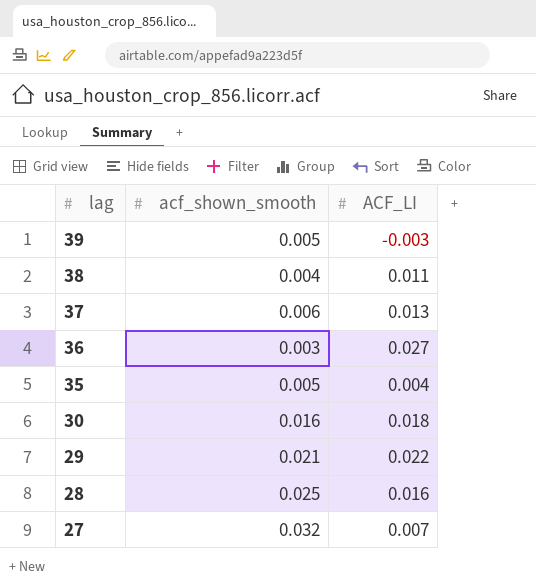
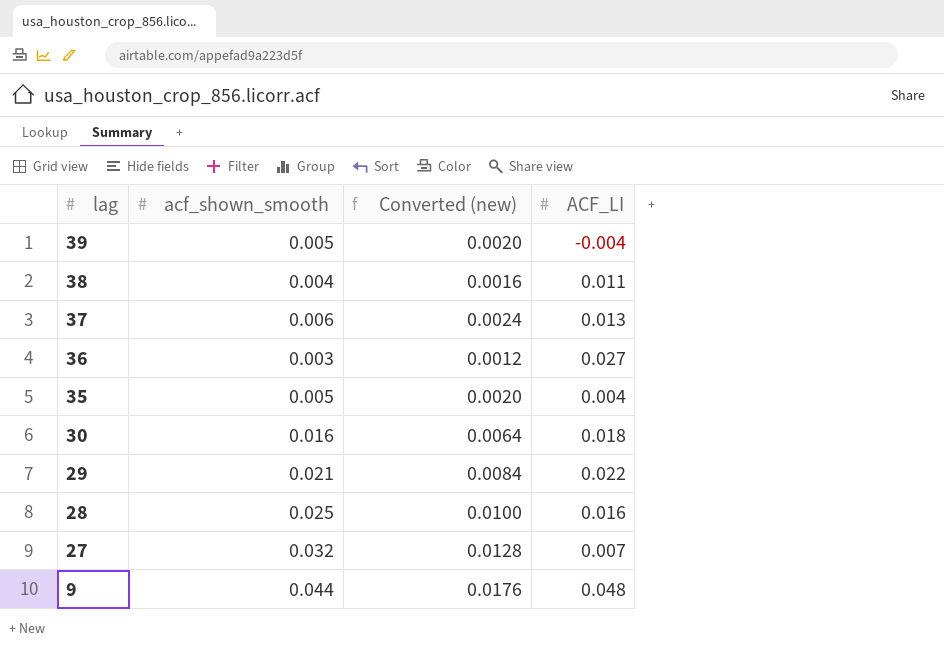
column Converted (new) | formula: none -> [acf_shown_smooth] * 0.4
39 | ACF_LI: -0.003 -> -0.004
row 9: none -> 0.044 | 0.0176 | 0.048

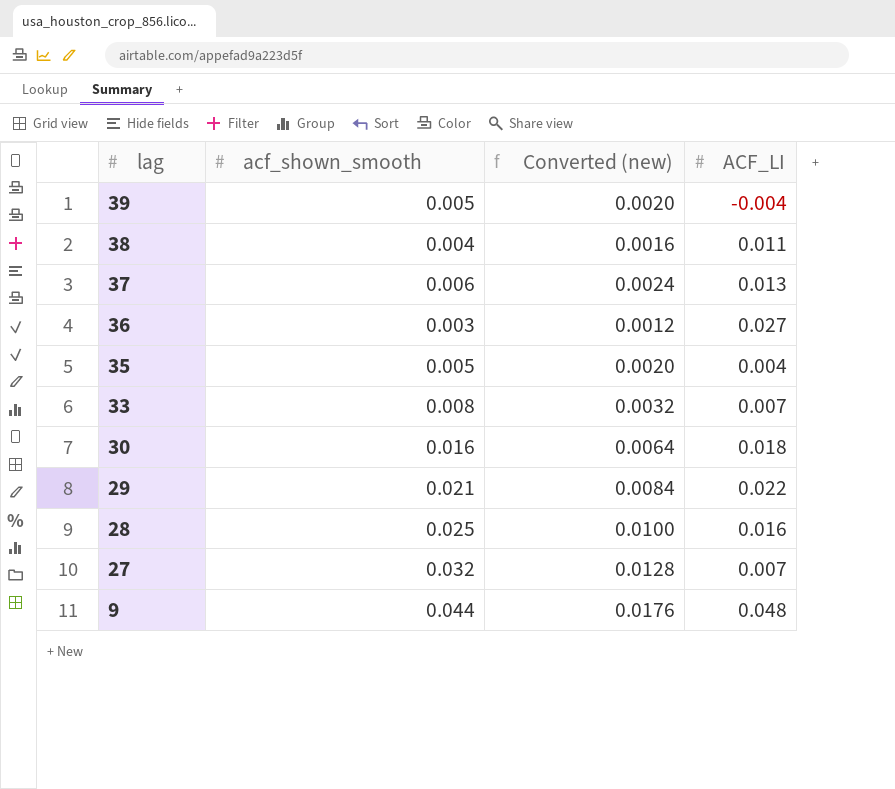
row 33: none -> 0.008 | 0.0032 | 0.007

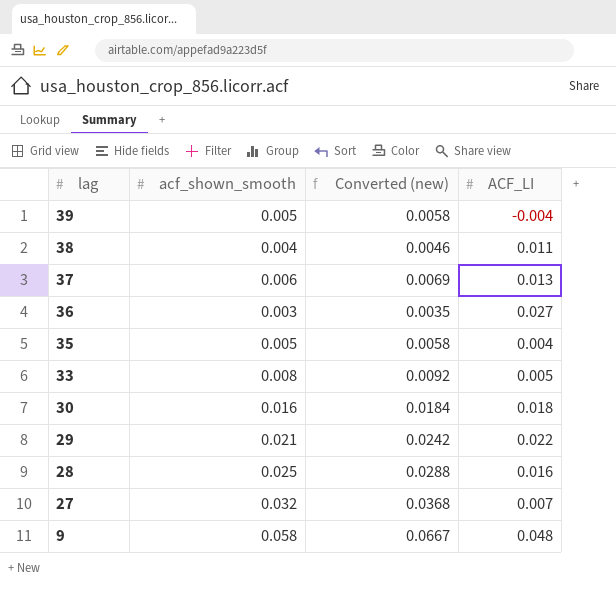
column Converted (new) | formula: [acf_shown_smooth] * 0.4 -> [acf_shown_smooth] * 1.15
33 | ACF_LI: 0.007 -> 0.005
9 | acf_shown_smooth: 0.044 -> 0.058

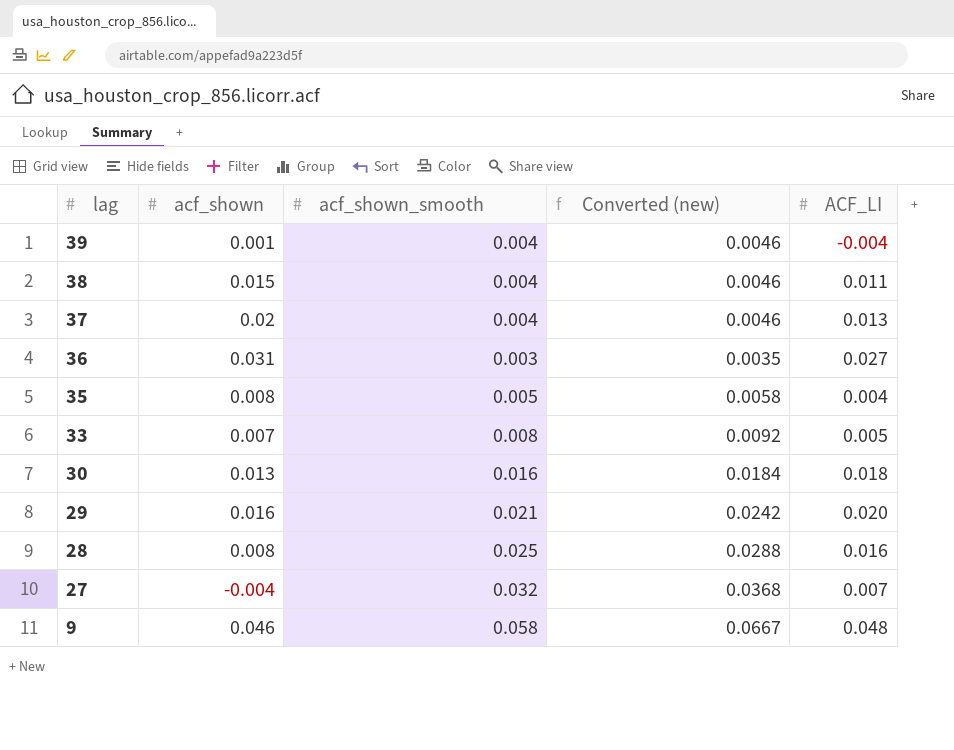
column acf_shown | position: none -> 2
39 | acf_shown_smooth: 0.005 -> 0.004
39 | Converted (new): 0.0058 -> 0.0046
37 | acf_shown_smooth: 0.006 -> 0.004
37 | Converted (new): 0.0069 -> 0.0046
29 | ACF_LI: 0.022 -> 0.020

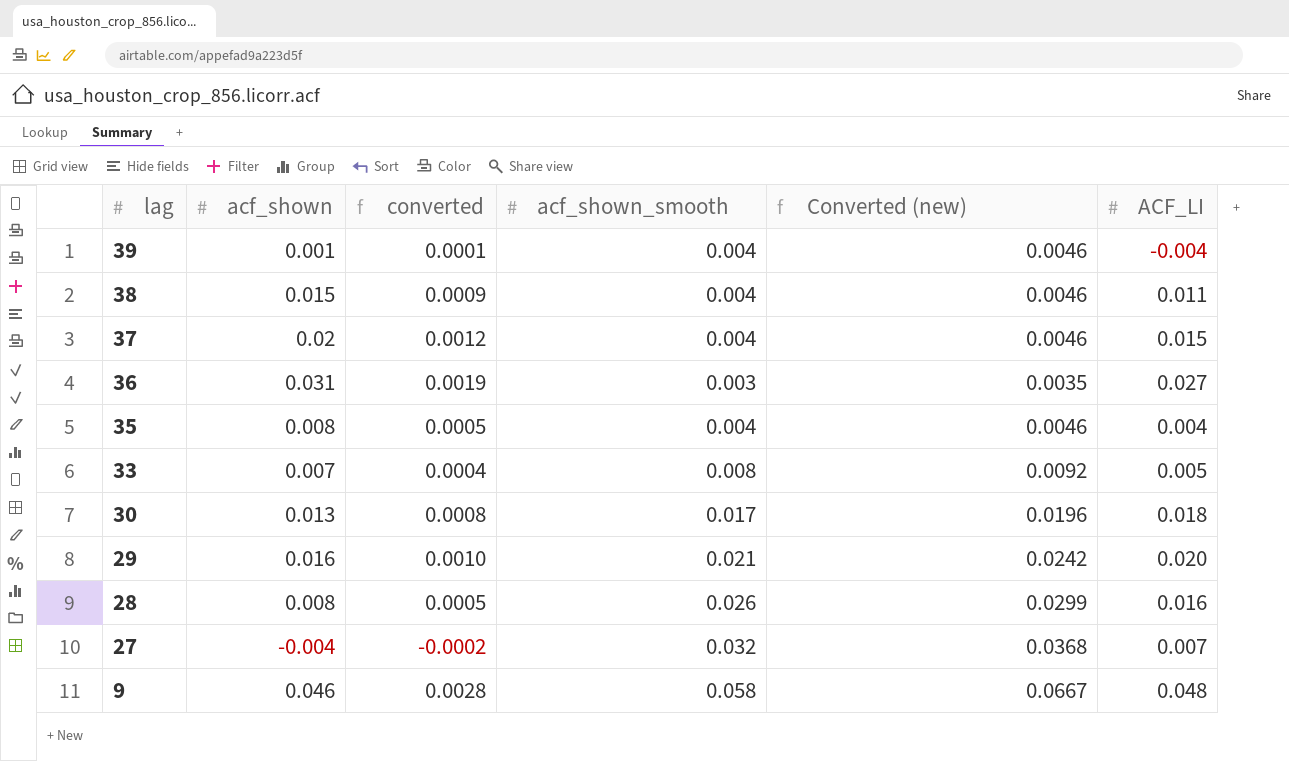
column converted | formula: none -> [acf_shown] * 0.06
37 | ACF_LI: 0.013 -> 0.015
35 | acf_shown_smooth: 0.005 -> 0.004
35 | Converted (new): 0.0058 -> 0.0046
30 | acf_shown_smooth: 0.016 -> 0.017
30 | Converted (new): 0.0184 -> 0.0196
28 | acf_shown_smooth: 0.025 -> 0.026
28 | Converted (new): 0.0288 -> 0.0299

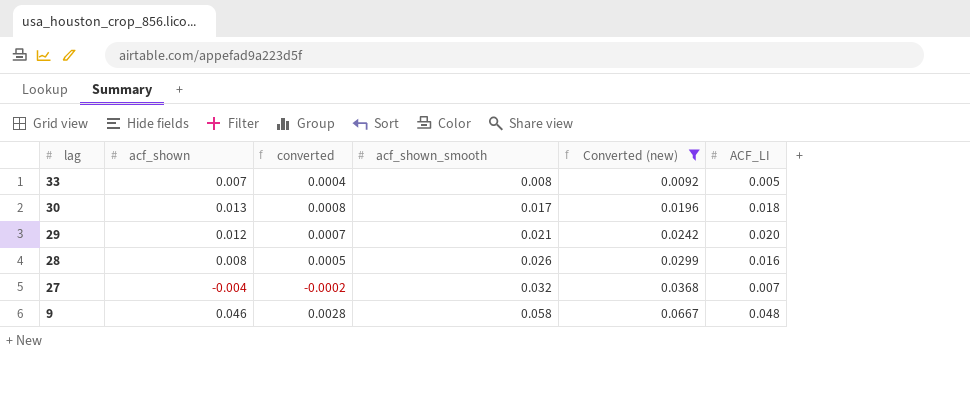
filter: none -> Converted (new) >= 0.0092
29 | acf_shown: 0.016 -> 0.012
29 | converted: 0.0010 -> 0.0007

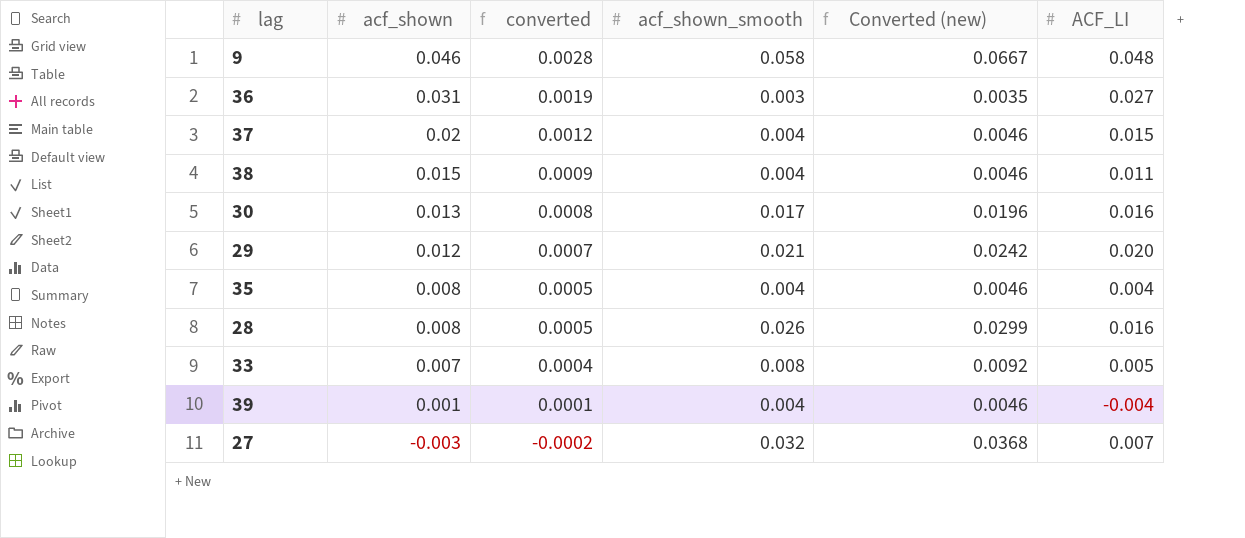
filter: Converted (new) >= 0.0092 -> none
row order: lag descending -> acf_shown descending
30 | ACF_LI: 0.018 -> 0.016
27 | acf_shown: -0.004 -> -0.003

